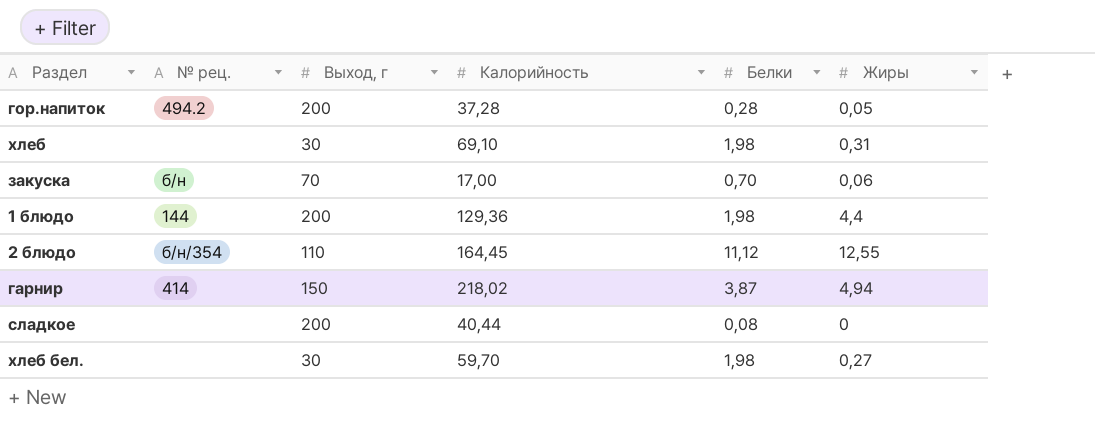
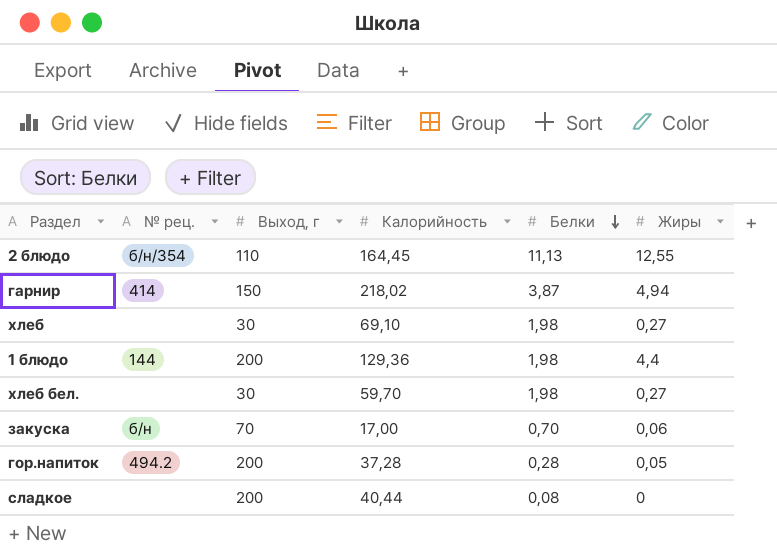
row order: none -> Белки descending
2 блюдо | Белки: 11,12 -> 11,13
хлеб | Жиры: 0,31 -> 0,27

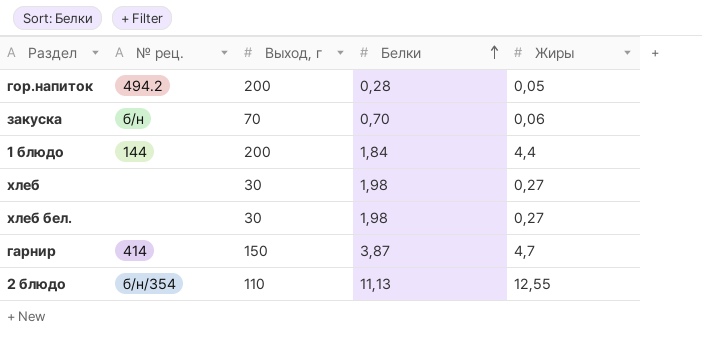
row order: Белки descending -> Белки ascending
column Калорийность | position: 4 -> none
row сладкое: none | 200 | 40,44 | 0,08 | 0 -> none
1 блюдо | Белки: 1,98 -> 1,84
гарнир | Жиры: 4,94 -> 4,7

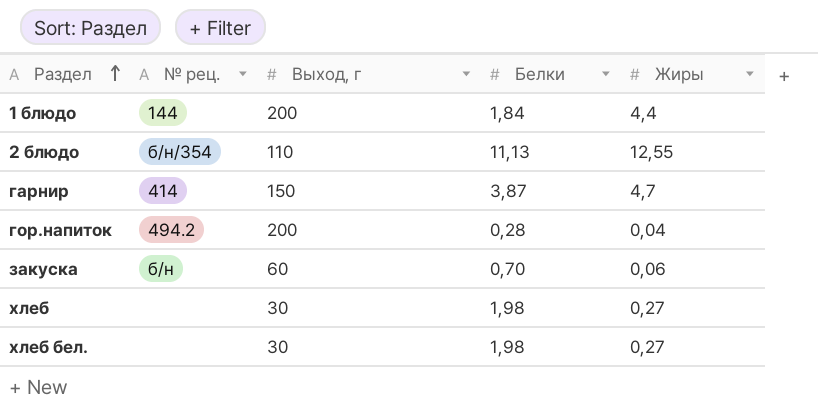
row order: Белки ascending -> Раздел ascending
гор.напиток | Жиры: 0,05 -> 0,04
закуска | Выход, г: 70 -> 60

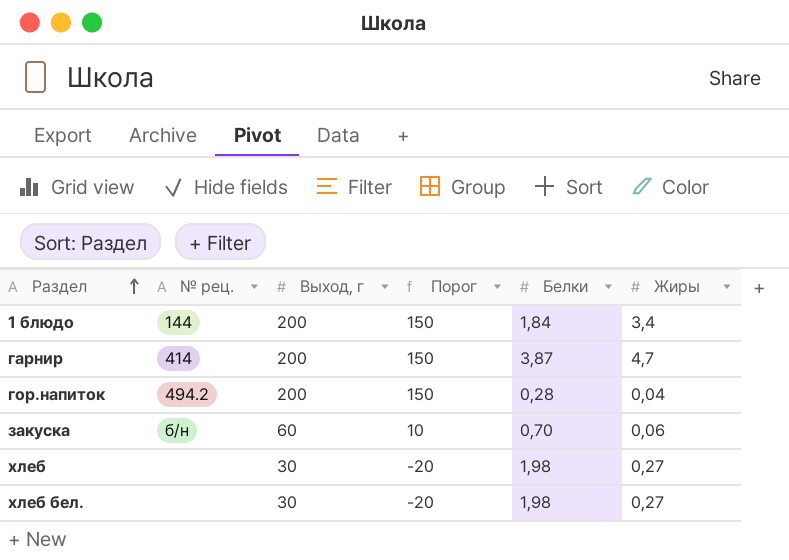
column Порог | formula: none -> [Выход, г] - 50
row 2 блюдо: б/н/354 | 110 | 11,13 | 12,55 -> none
1 блюдо | Жиры: 4,4 -> 3,4
гарнир | Выход, г: 150 -> 200

